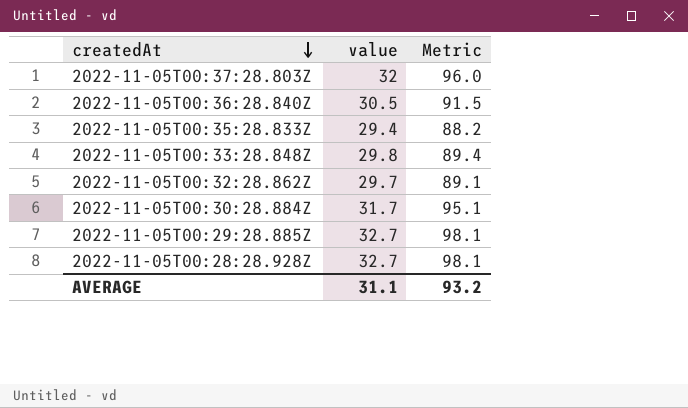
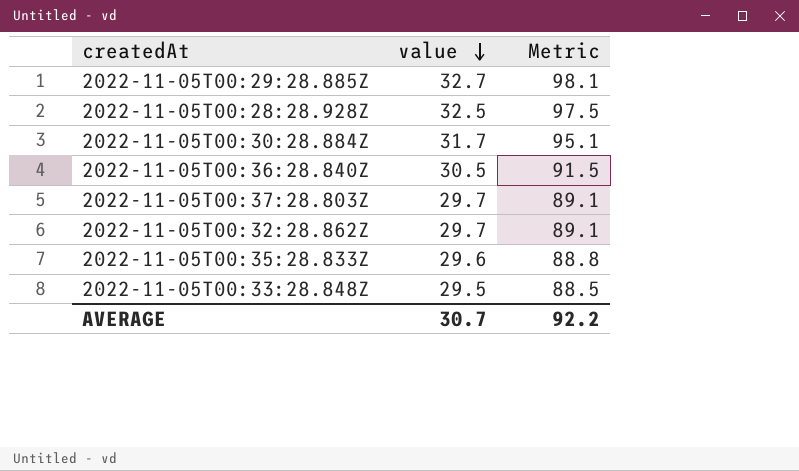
row order: createdAt descending -> value descending
2022-11-05T00:28:28.928Z | value: 32.7 -> 32.5
2022-11-05T00:28:28.928Z | Metric: 98.1 -> 97.5
2022-11-05T00:37:28.803Z | value: 32 -> 29.7
2022-11-05T00:37:28.803Z | Metric: 96.0 -> 89.1
2022-11-05T00:35:28.833Z | value: 29.4 -> 29.6
2022-11-05T00:35:28.833Z | Metric: 88.2 -> 88.8
2022-11-05T00:33:28.848Z | value: 29.8 -> 29.5
2022-11-05T00:33:28.848Z | Metric: 89.4 -> 88.5
AVERAGE | value: 31.1 -> 30.7
AVERAGE | Metric: 93.2 -> 92.2

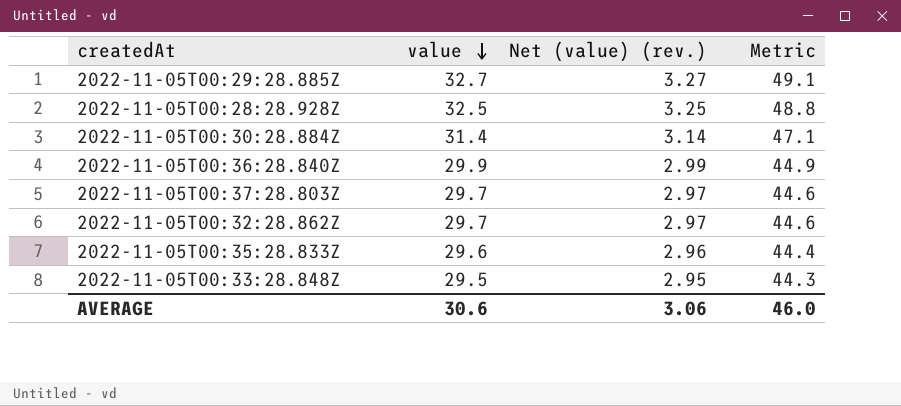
column Net (value) (rev.) | formula: none -> [value] * 0.1
column Metric | formula: [value] * 3 -> [value] * 1.5
2022-11-05T00:30:28.884Z | value: 31.7 -> 31.4
2022-11-05T00:36:28.840Z | value: 30.5 -> 29.9
AVERAGE | value: 30.7 -> 30.6
AVERAGE | Metric: 92.2 -> 46.0

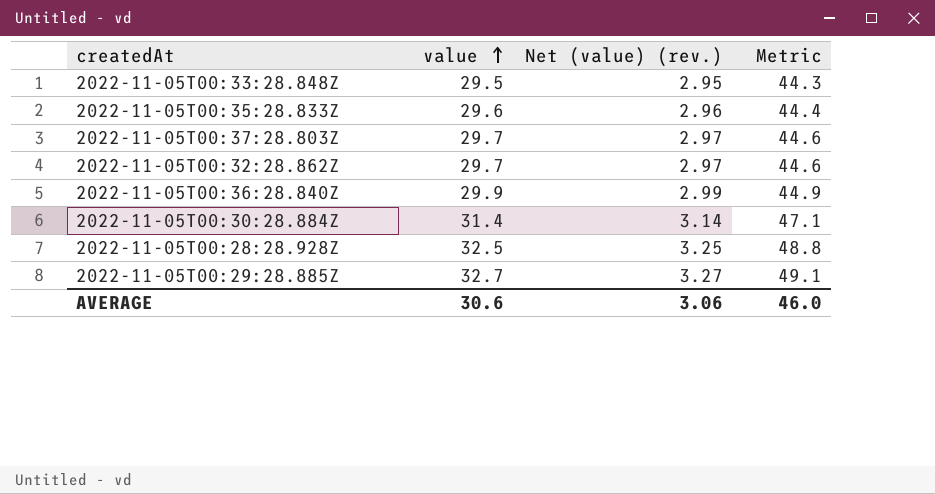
row order: value descending -> value ascending

